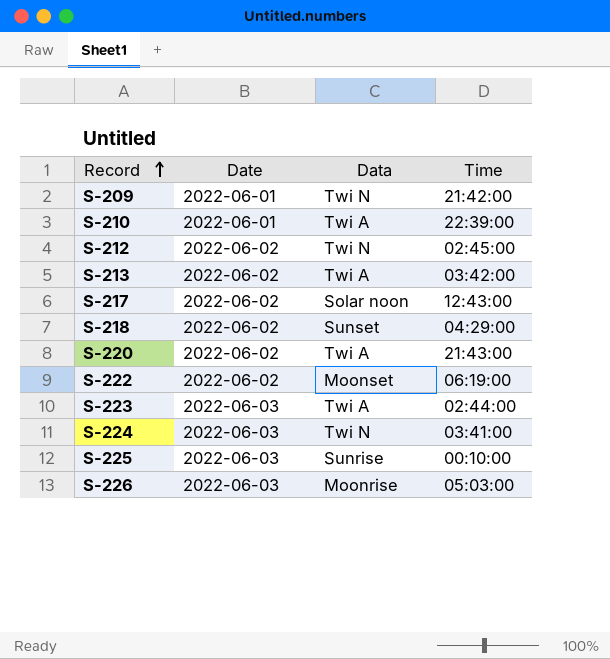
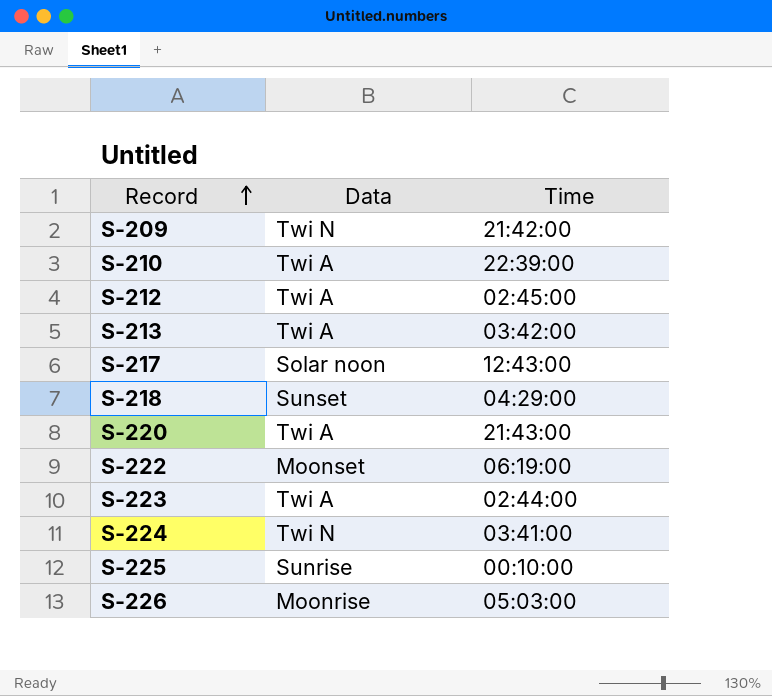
column Date | position: 2 -> none
S-212 | Data: Twi N -> Twi A

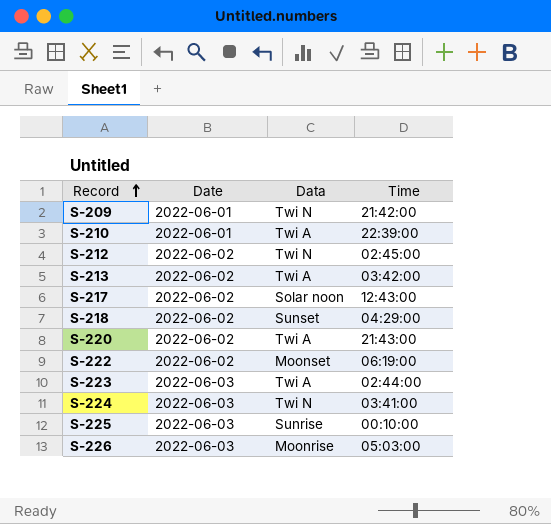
column Date | position: none -> 2
S-212 | Data: Twi A -> Twi N

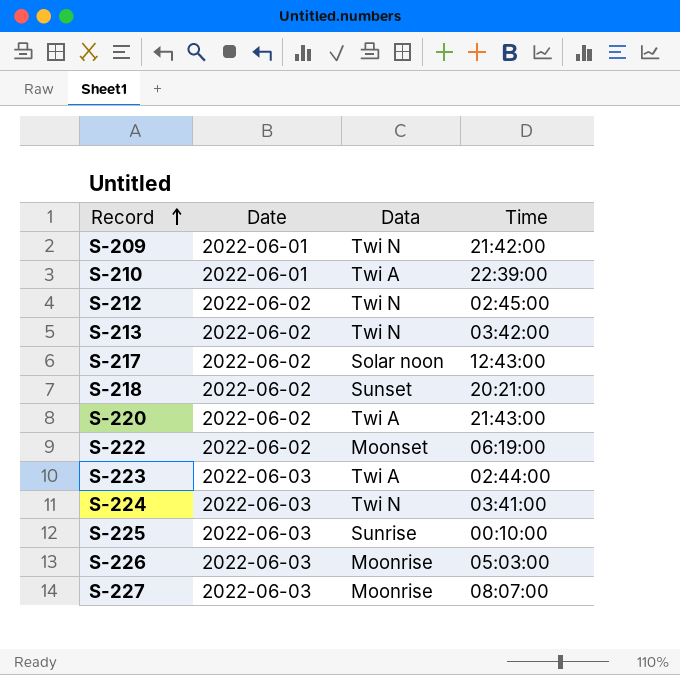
S-213 | Data: Twi A -> Twi N
S-218 | Time: 04:29:00 -> 20:21:00
row S-227: none -> 2022-06-03 | Moonrise | 08:07:00

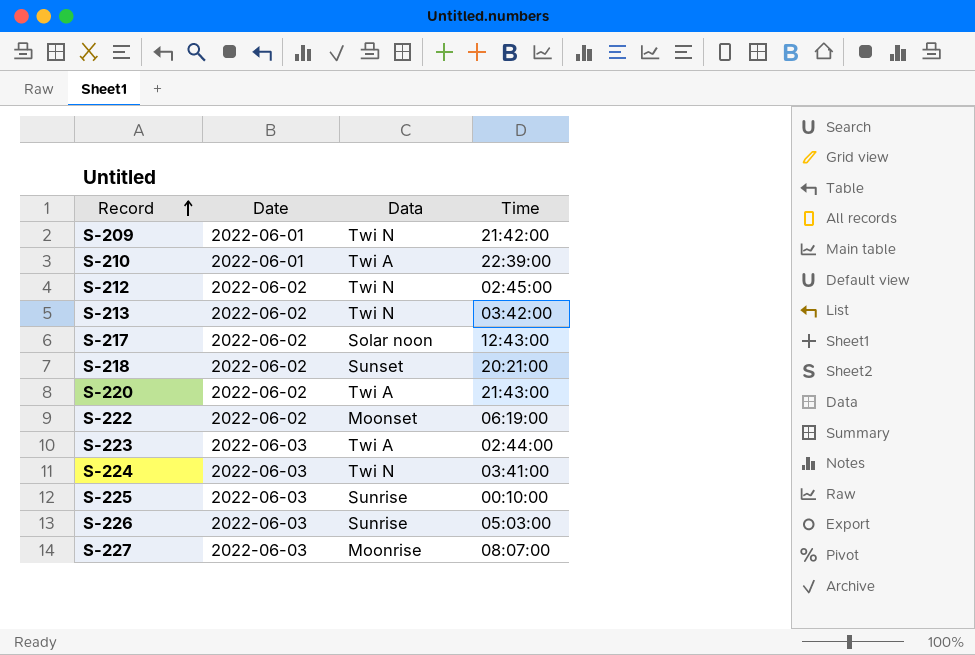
S-226 | Data: Moonrise -> Sunrise

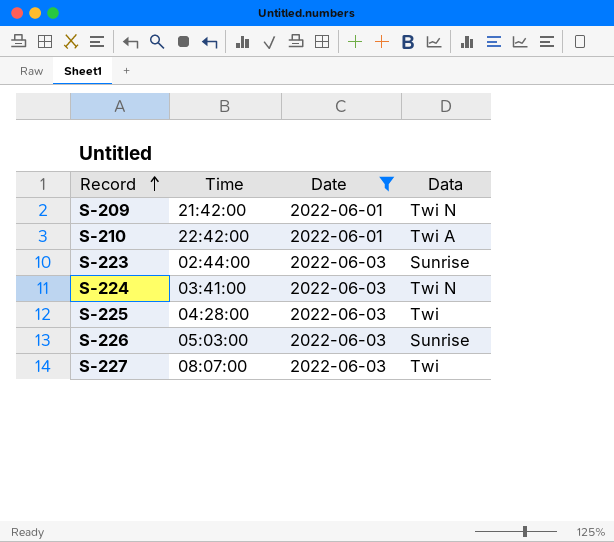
filter: none -> Date != 2022-06-02
column Time | position: 4 -> 2
S-210 | Time: 22:39:00 -> 22:42:00
S-223 | Data: Twi A -> Sunrise
S-225 | Time: 00:10:00 -> 04:28:00
S-225 | Data: Sunrise -> Twi
S-227 | Data: Moonrise -> Twi

